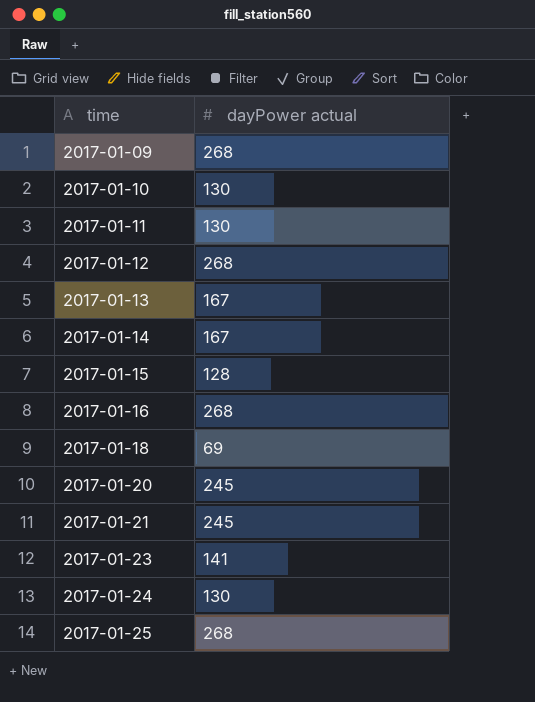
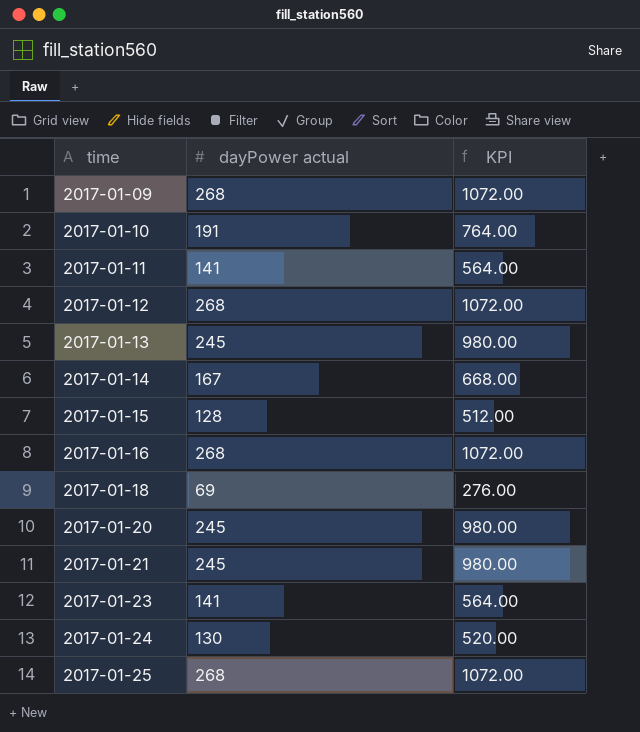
column KPI | formula: none -> [dayPower actual] * 4
2017-01-10 | dayPower actual: 130 -> 191
2017-01-11 | dayPower actual: 130 -> 141
2017-01-13 | dayPower actual: 167 -> 245

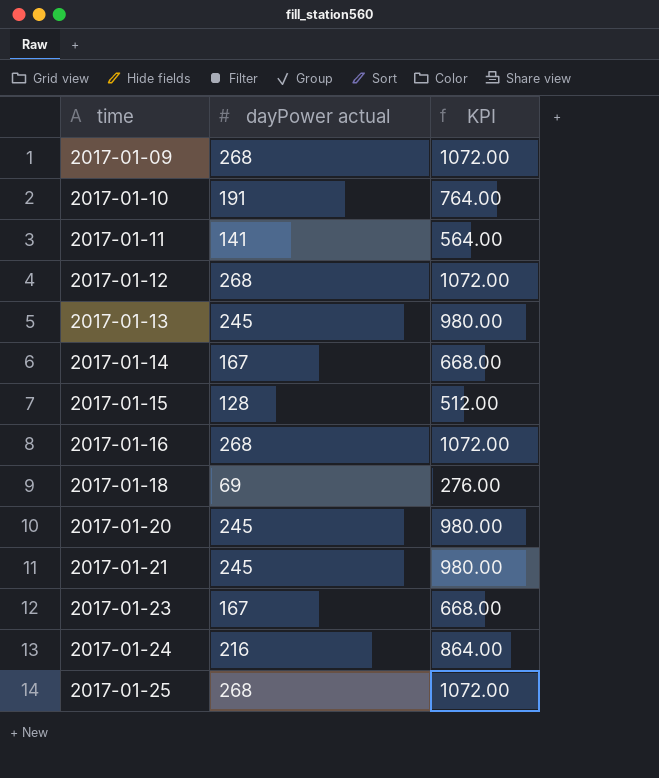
2017-01-23 | dayPower actual: 141 -> 167
2017-01-23 | KPI: 564.00 -> 668.00
2017-01-24 | dayPower actual: 130 -> 216
2017-01-24 | KPI: 520.00 -> 864.00

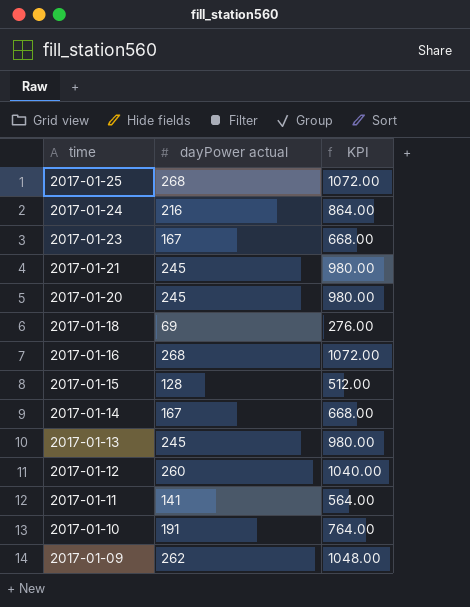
row order: time ascending -> time descending
2017-01-12 | dayPower actual: 268 -> 260
2017-01-12 | KPI: 1072.00 -> 1040.00
2017-01-09 | dayPower actual: 268 -> 262
2017-01-09 | KPI: 1072.00 -> 1048.00

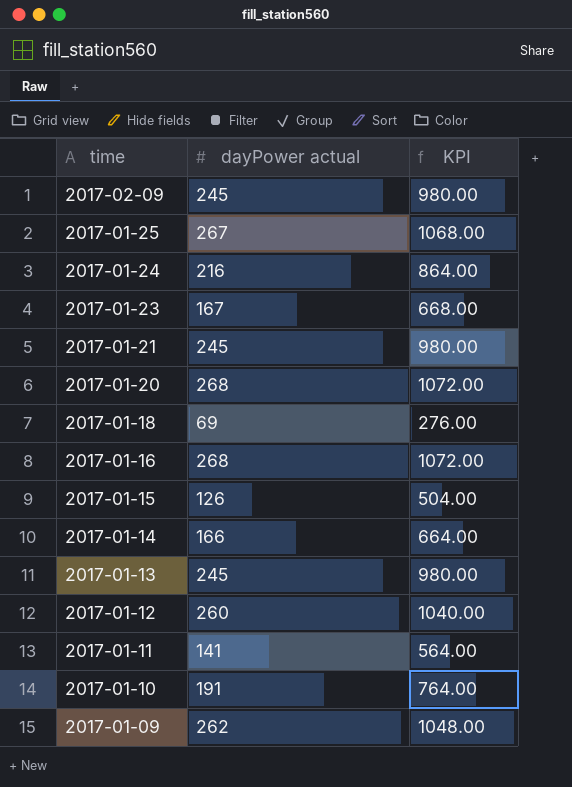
row 2017-02-09: none -> 245 | 980.00
2017-01-25 | dayPower actual: 268 -> 267
2017-01-25 | KPI: 1072.00 -> 1068.00
2017-01-20 | dayPower actual: 245 -> 268
2017-01-20 | KPI: 980.00 -> 1072.00
2017-01-15 | dayPower actual: 128 -> 126
2017-01-15 | KPI: 512.00 -> 504.00
2017-01-14 | dayPower actual: 167 -> 166
2017-01-14 | KPI: 668.00 -> 664.00

